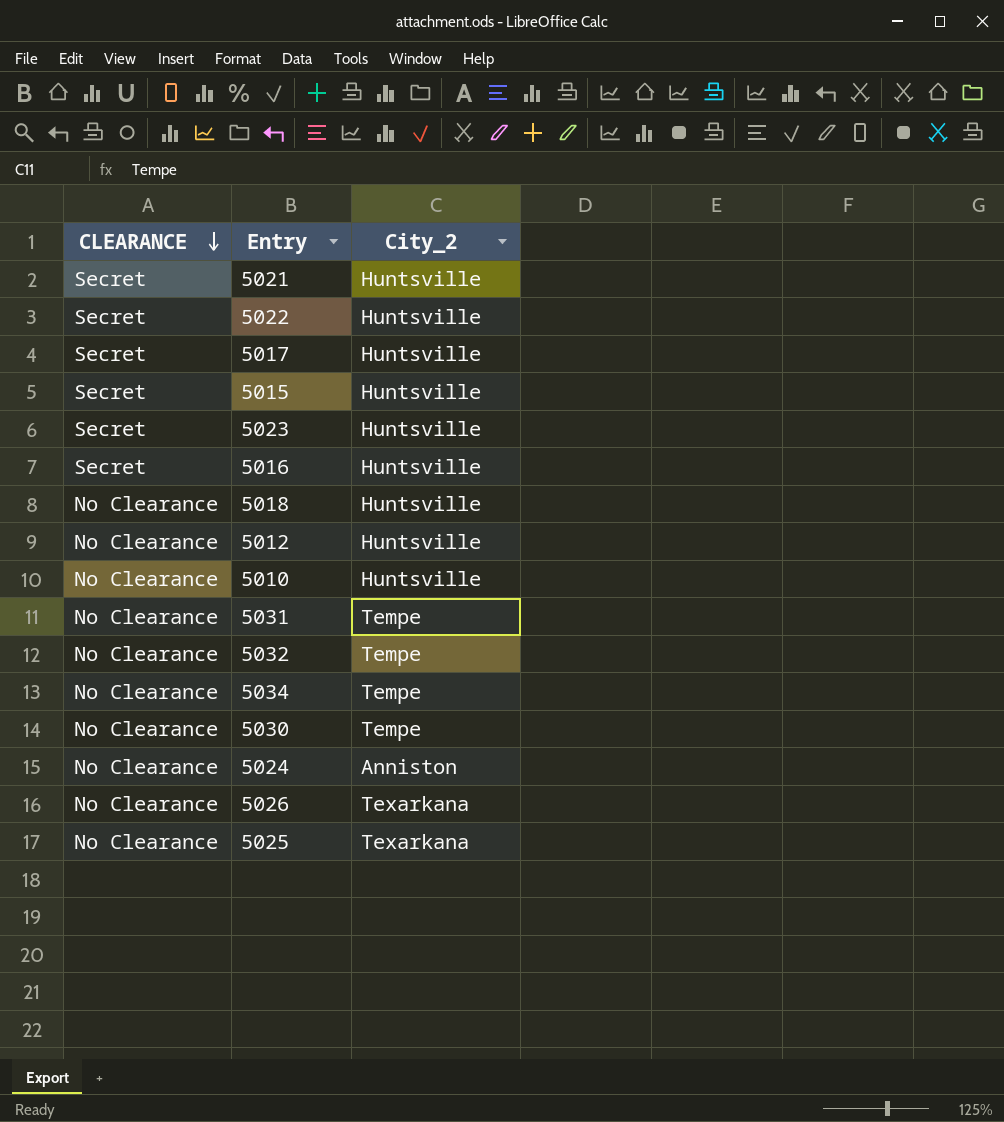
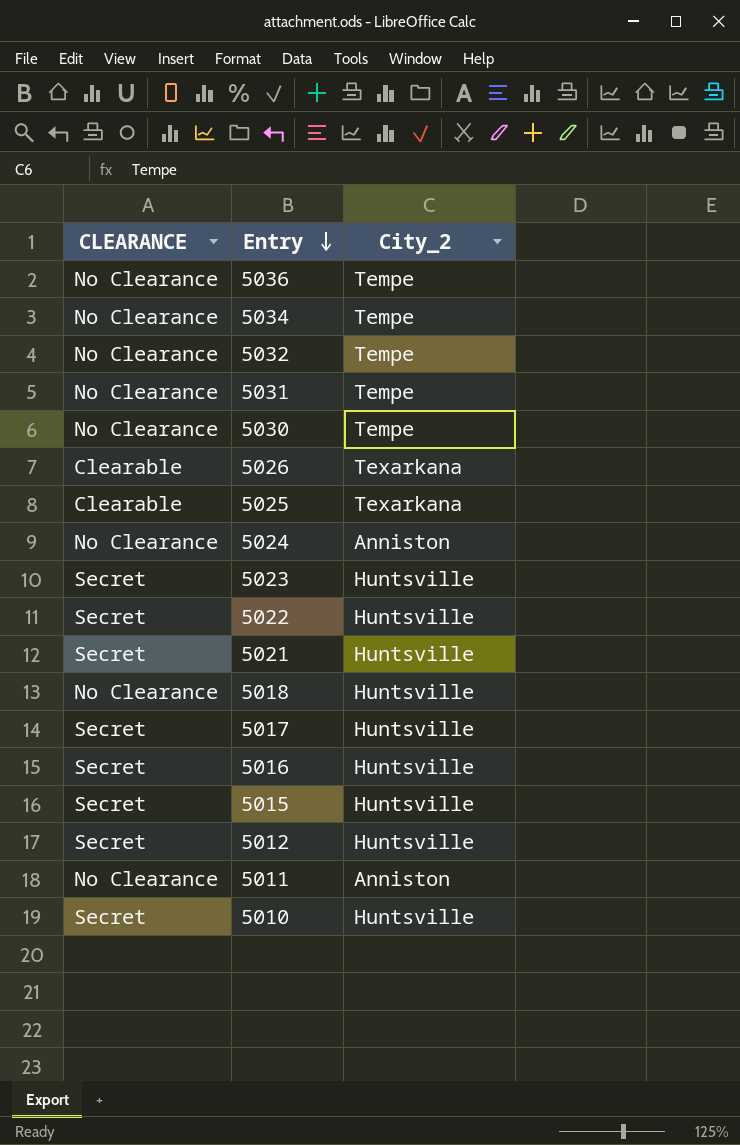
row order: CLEARANCE descending -> Entry descending
row 5036: none -> No Clearance | Tempe
5026 | CLEARANCE: No Clearance -> Clearable
5025 | CLEARANCE: No Clearance -> Clearable
5012 | CLEARANCE: No Clearance -> Secret
row 5011: none -> No Clearance | Anniston
5010 | CLEARANCE: No Clearance -> Secret

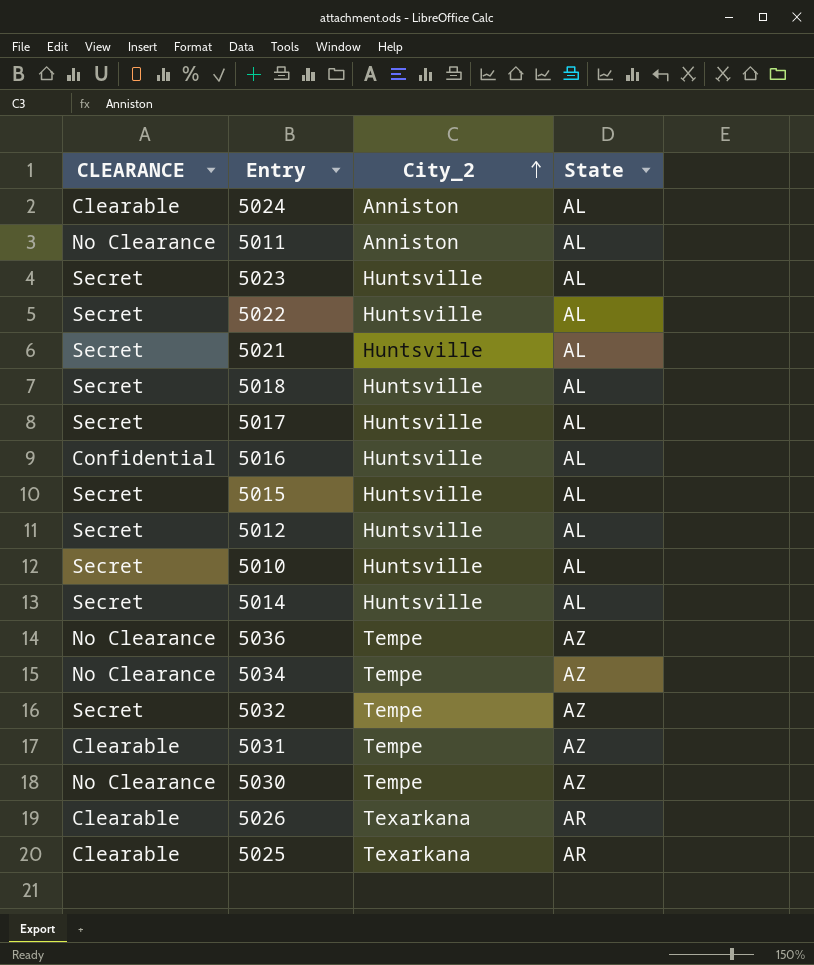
row order: Entry descending -> City_2 ascending
column State | position: none -> 4
5024 | CLEARANCE: No Clearance -> Clearable
5018 | CLEARANCE: No Clearance -> Secret
5016 | CLEARANCE: Secret -> Confidential
row 5014: none -> Secret | Huntsville | AL
5032 | CLEARANCE: No Clearance -> Secret
5031 | CLEARANCE: No Clearance -> Clearable

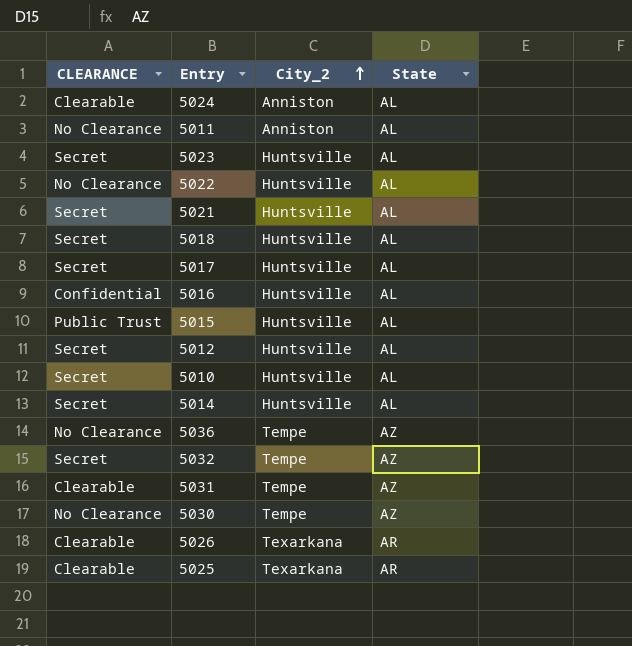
row 5034: No Clearance | Tempe | AZ -> none
5022 | CLEARANCE: Secret -> No Clearance
5015 | CLEARANCE: Secret -> Public Trust

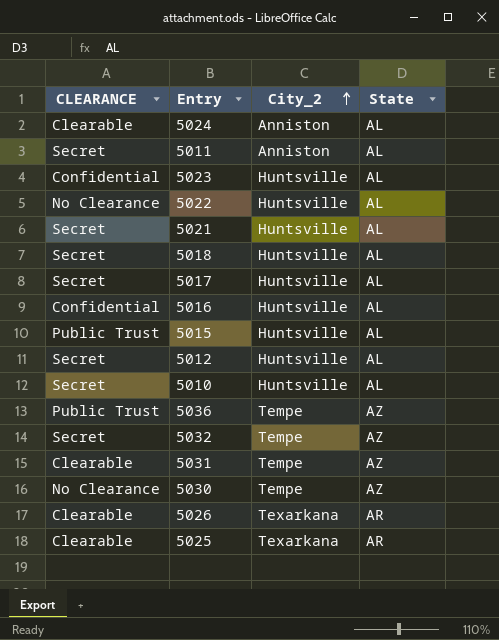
row 5014: Secret | Huntsville | AL -> none
5011 | CLEARANCE: No Clearance -> Secret
5023 | CLEARANCE: Secret -> Confidential
5036 | CLEARANCE: No Clearance -> Public Trust

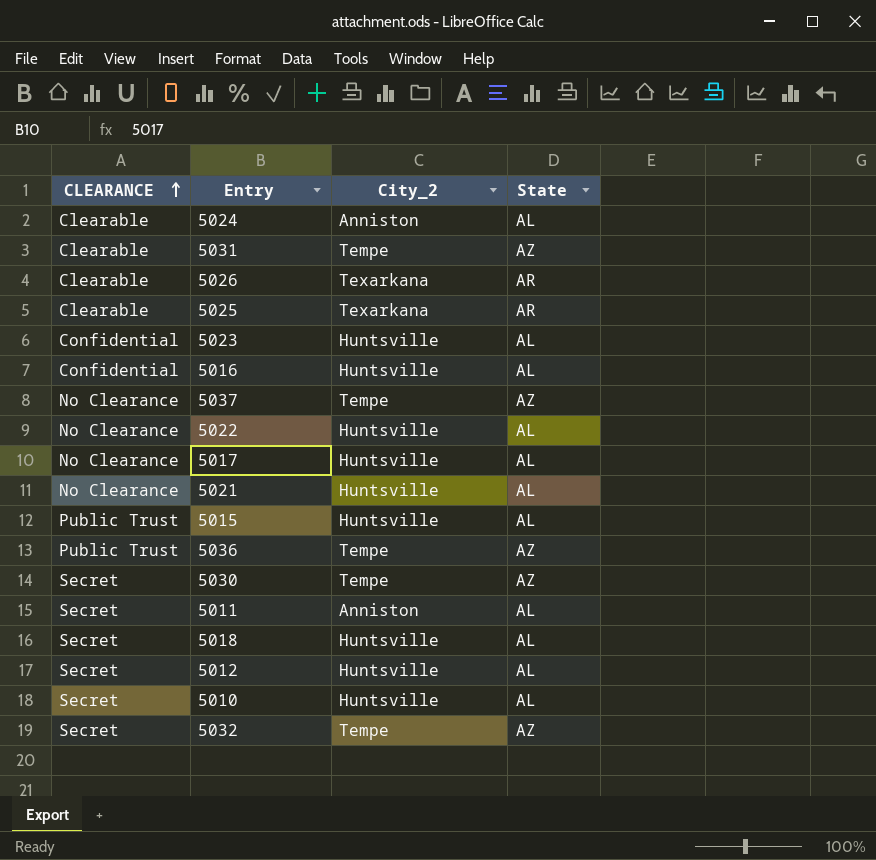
row order: City_2 ascending -> CLEARANCE ascending
row 5037: none -> No Clearance | Tempe | AZ
5017 | CLEARANCE: Secret -> No Clearance
5021 | CLEARANCE: Secret -> No Clearance
5030 | CLEARANCE: No Clearance -> Secret

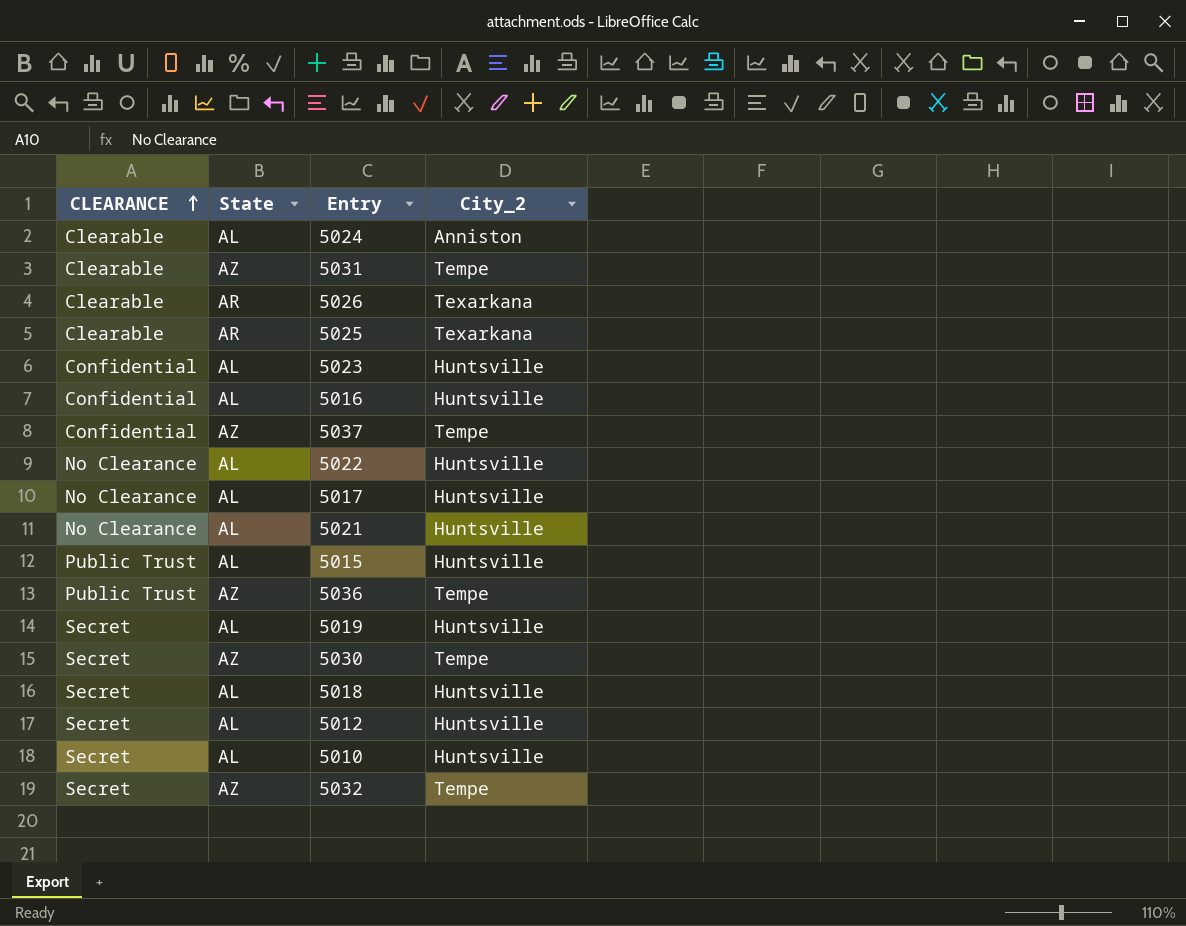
column State | position: 4 -> 2
row 5011: Secret | Anniston | AL -> none
5037 | CLEARANCE: No Clearance -> Confidential
row 5019: none -> Secret | AL | Huntsville

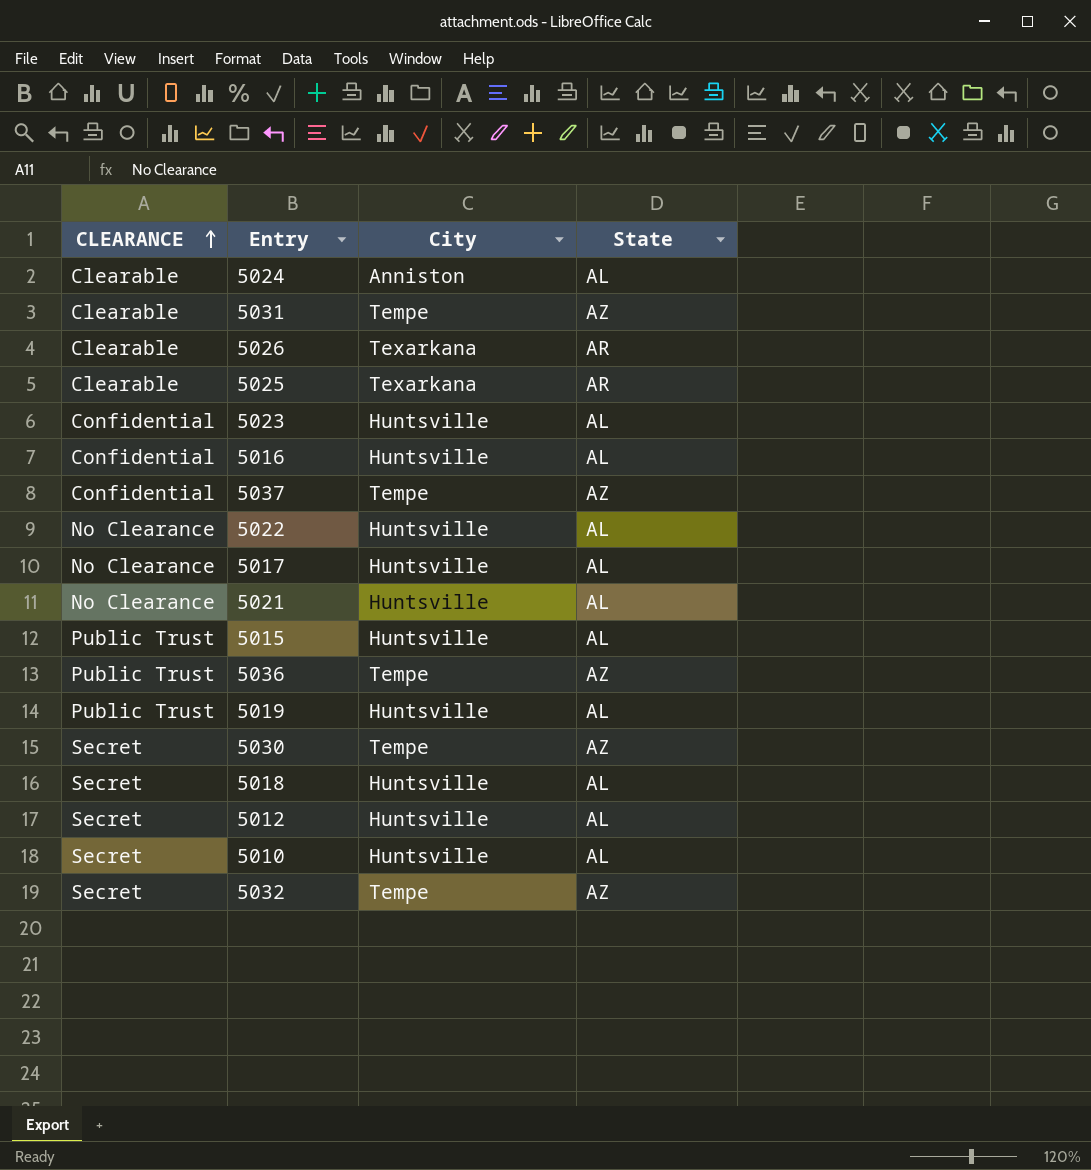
column name: City_2 -> City
column State | position: 2 -> 4
5019 | CLEARANCE: Secret -> Public Trust

